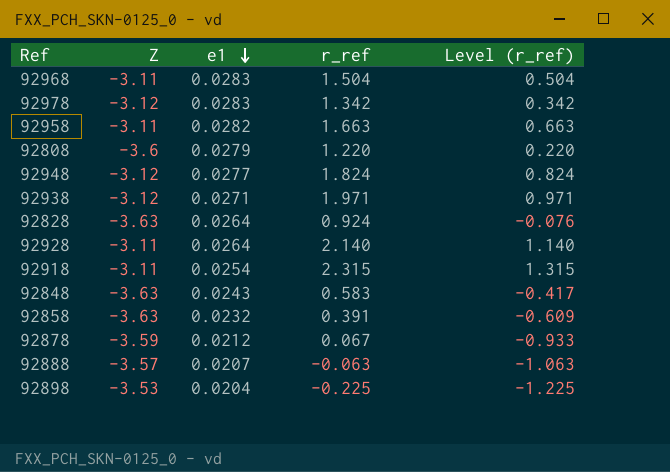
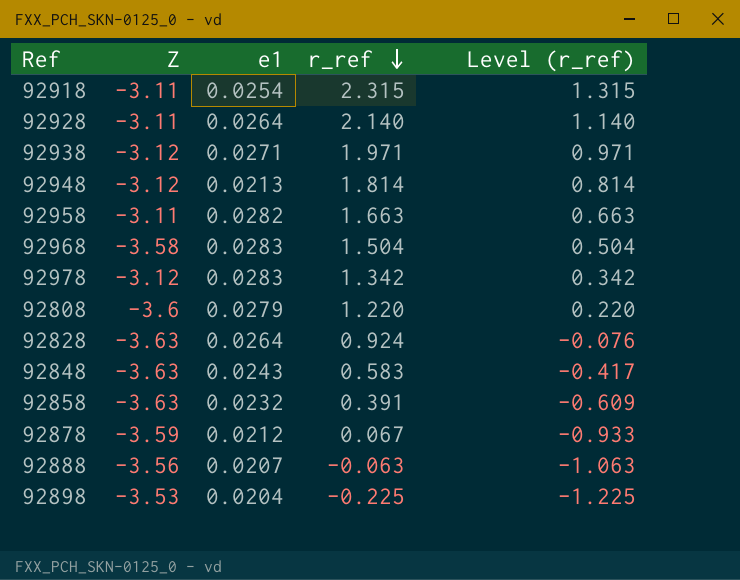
row order: e1 descending -> r_ref descending
92948 | e1: 0.0277 -> 0.0213
92948 | r_ref: 1.824 -> 1.814
92948 | Level (r_ref): 0.824 -> 0.814
92968 | Z: -3.11 -> -3.58
92888 | Z: -3.57 -> -3.56

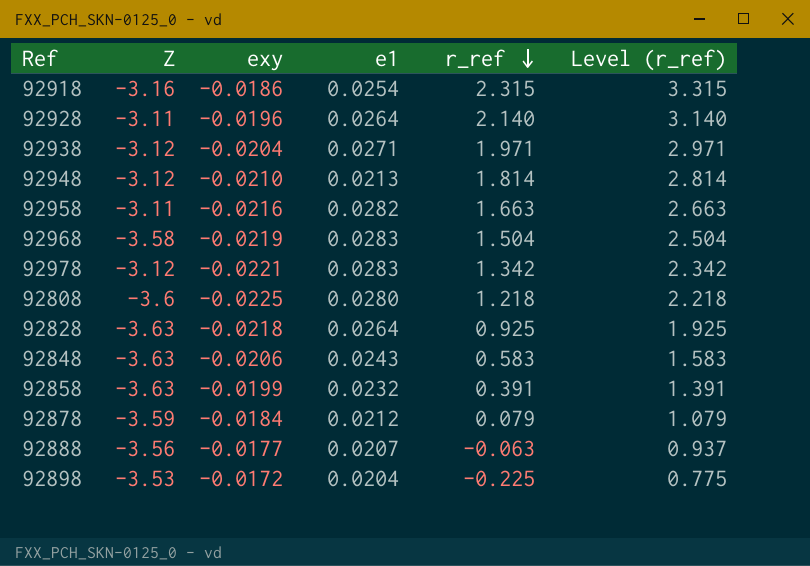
column exy | position: none -> 3
column Level (r_ref) | formula: [r_ref] - 1 -> [r_ref] + 1
92918 | Z: -3.11 -> -3.16
92808 | e1: 0.0279 -> 0.0280
92808 | r_ref: 1.220 -> 1.218
92828 | r_ref: 0.924 -> 0.925
92878 | r_ref: 0.067 -> 0.079

